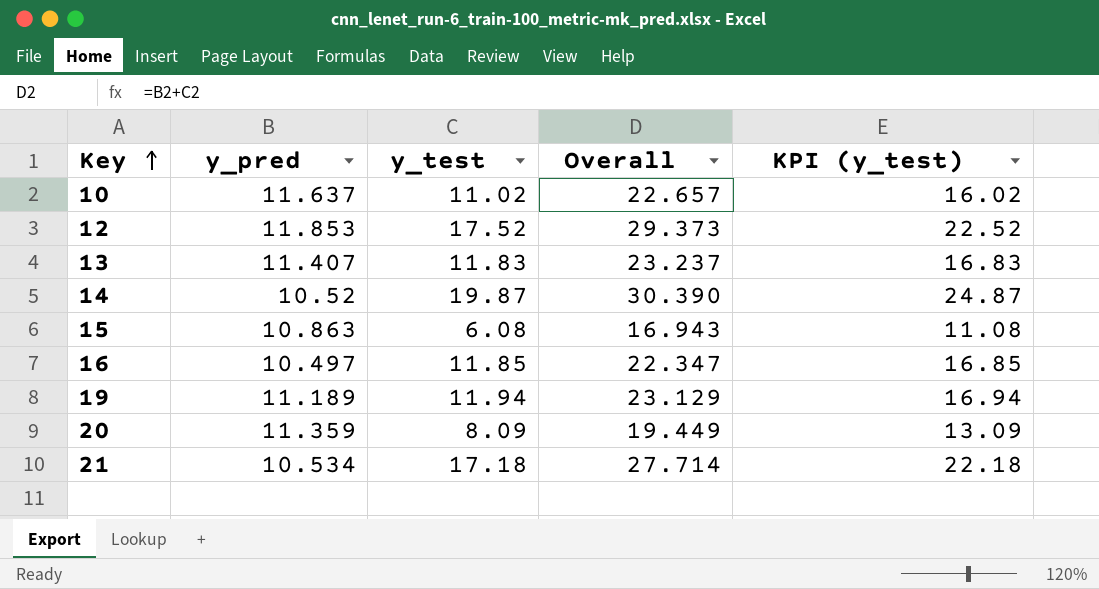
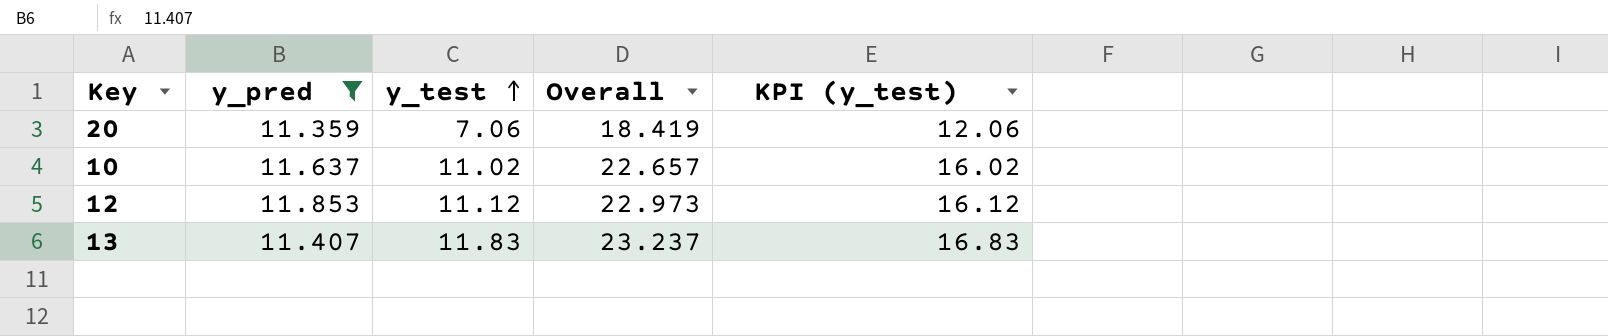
filter: none -> y_pred >= 11.359
row order: Key ascending -> y_test ascending
20 | y_test: 8.09 -> 7.06
20 | Overall: 19.449 -> 18.419
20 | KPI (y_test): 13.09 -> 12.06
12 | y_test: 17.52 -> 11.12
12 | Overall: 29.373 -> 22.973
12 | KPI (y_test): 22.52 -> 16.12

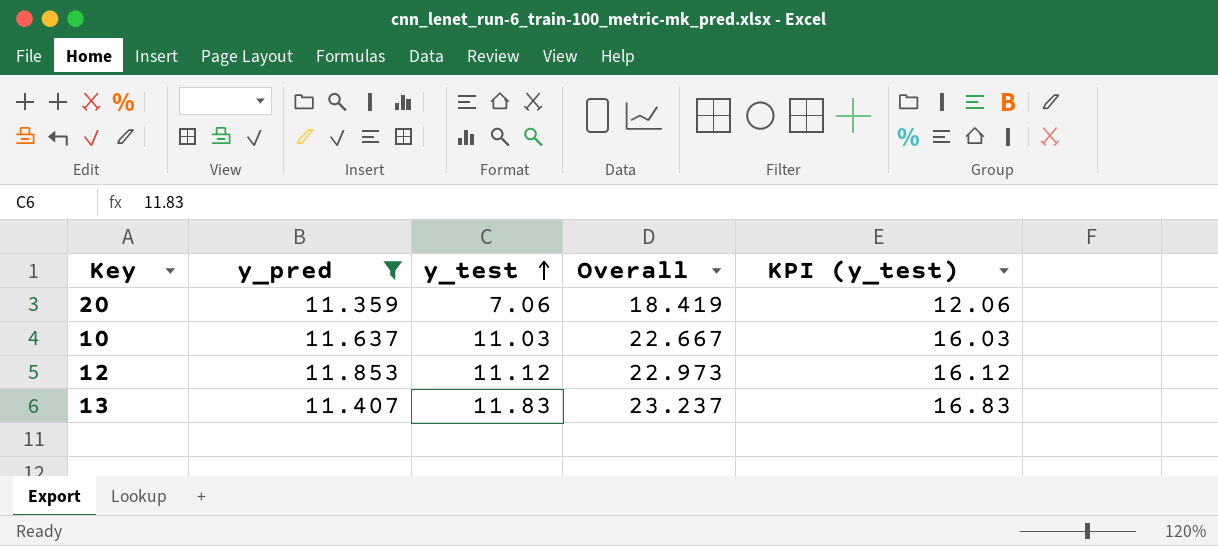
10 | y_test: 11.02 -> 11.03
10 | Overall: 22.657 -> 22.667
10 | KPI (y_test): 16.02 -> 16.03

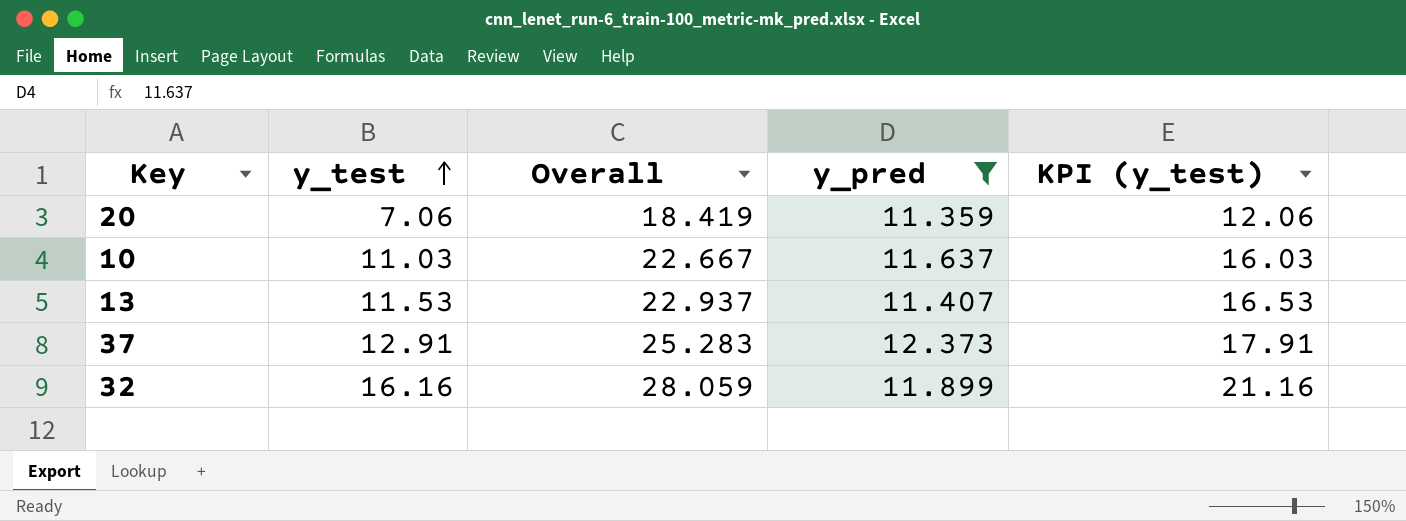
column y_pred | position: 2 -> 4
row 12: 11.853 | 11.12 | 22.973 | 16.12 -> none
13 | y_test: 11.83 -> 11.53
13 | Overall: 23.237 -> 22.937
13 | KPI (y_test): 16.83 -> 16.53
row 37: none -> 12.91 | 25.283 | 12.373 | 17.91
row 32: none -> 16.16 | 28.059 | 11.899 | 21.16

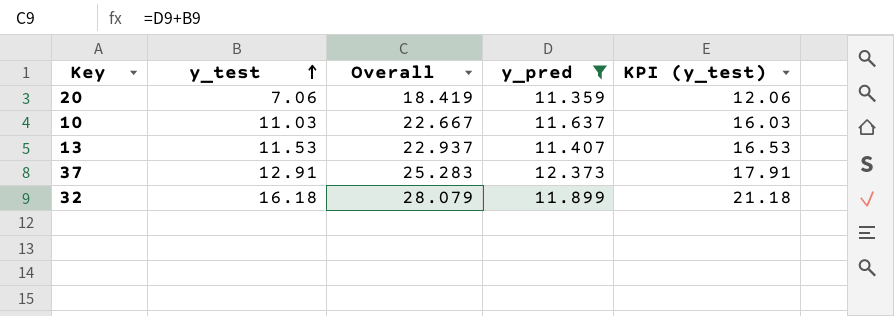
32 | y_test: 16.16 -> 16.18
32 | Overall: 28.059 -> 28.079
32 | KPI (y_test): 21.16 -> 21.18

